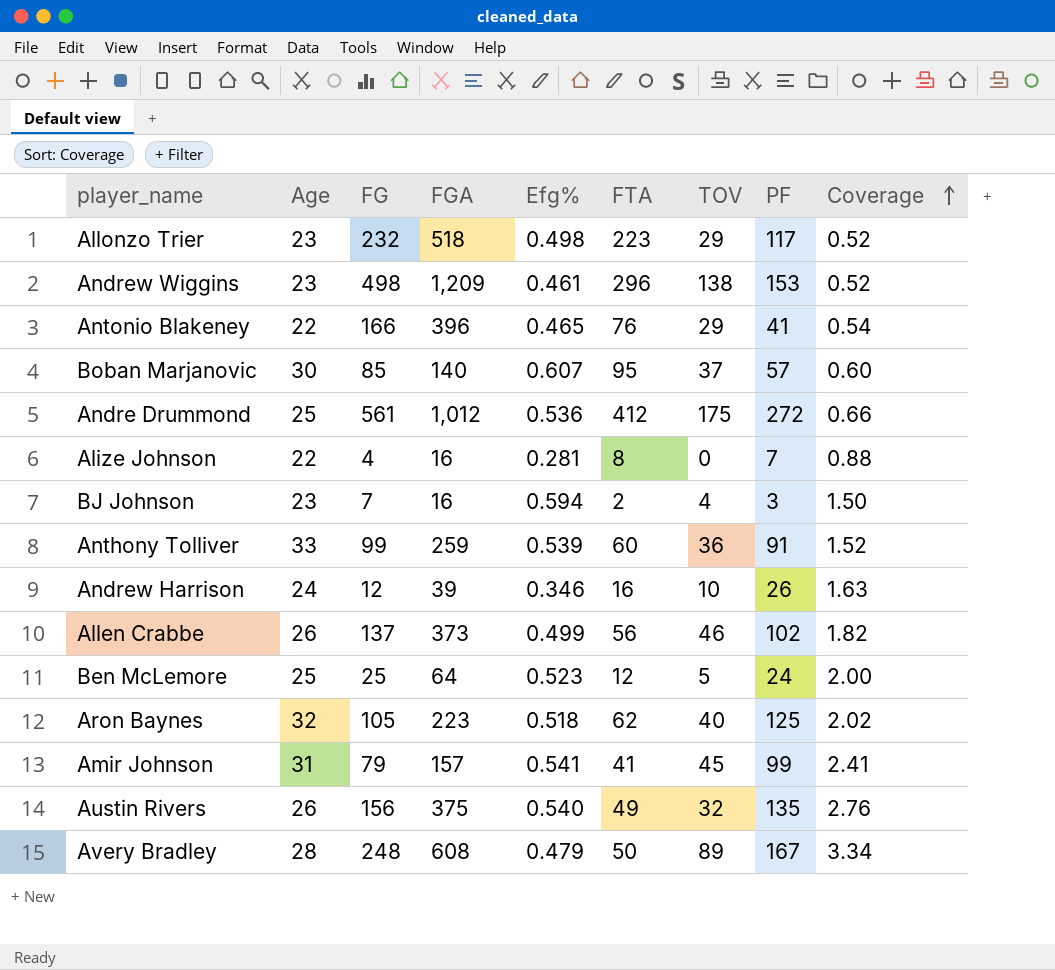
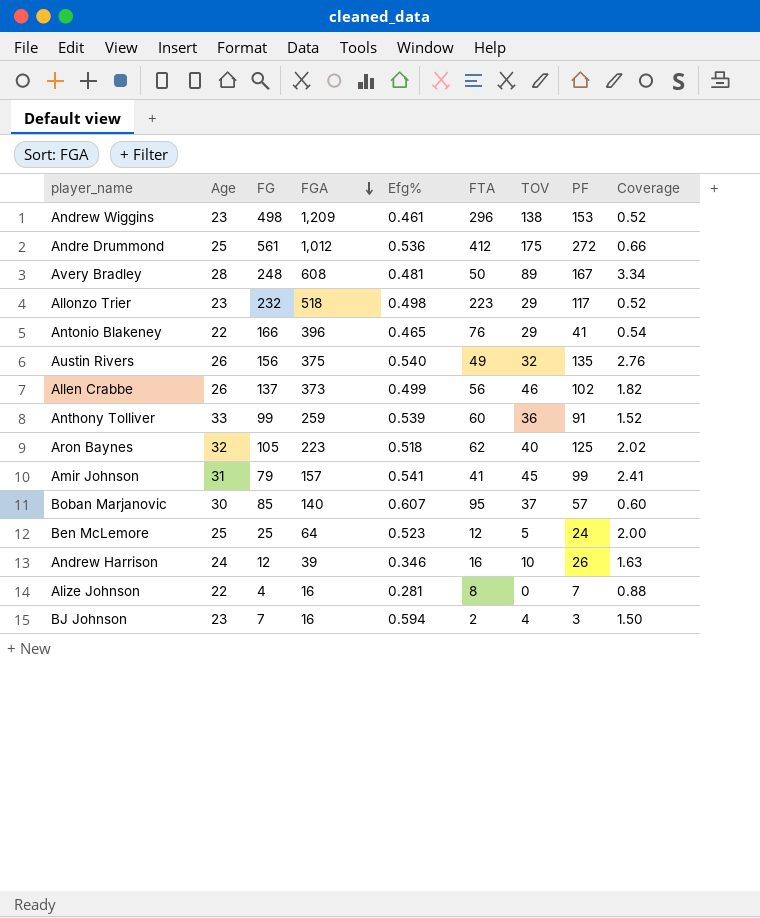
row order: Coverage ascending -> FGA descending
Avery Bradley | Efg%: 0.479 -> 0.481

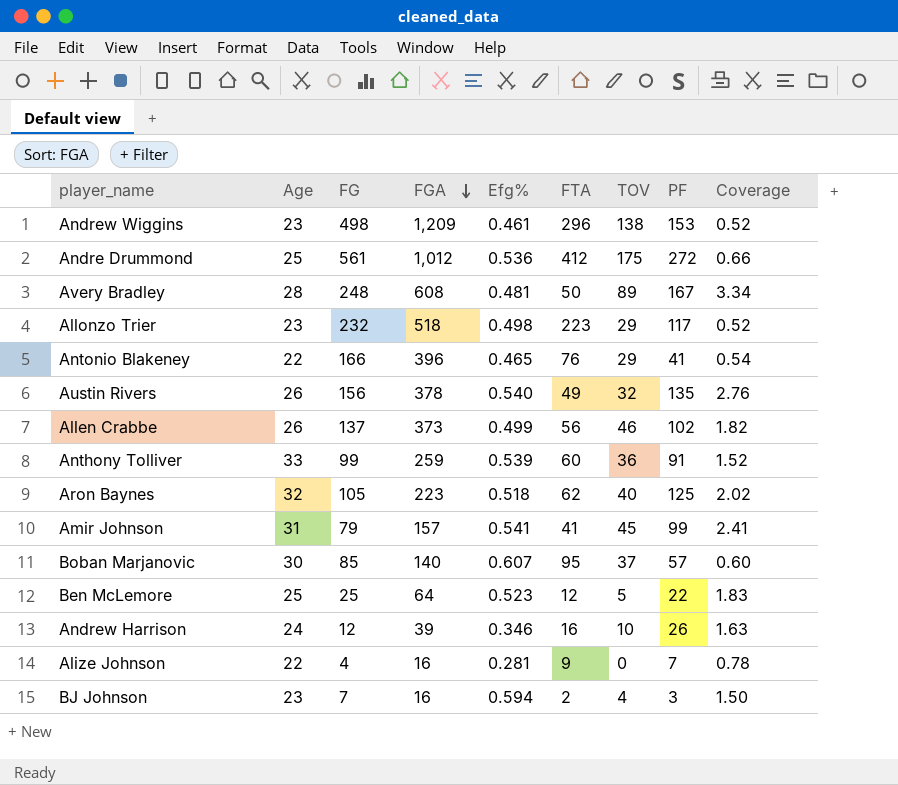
Austin Rivers | FGA: 375 -> 378
Ben McLemore | PF: 24 -> 22
Ben McLemore | Coverage: 2.00 -> 1.83
Alize Johnson | FTA: 8 -> 9
Alize Johnson | Coverage: 0.88 -> 0.78

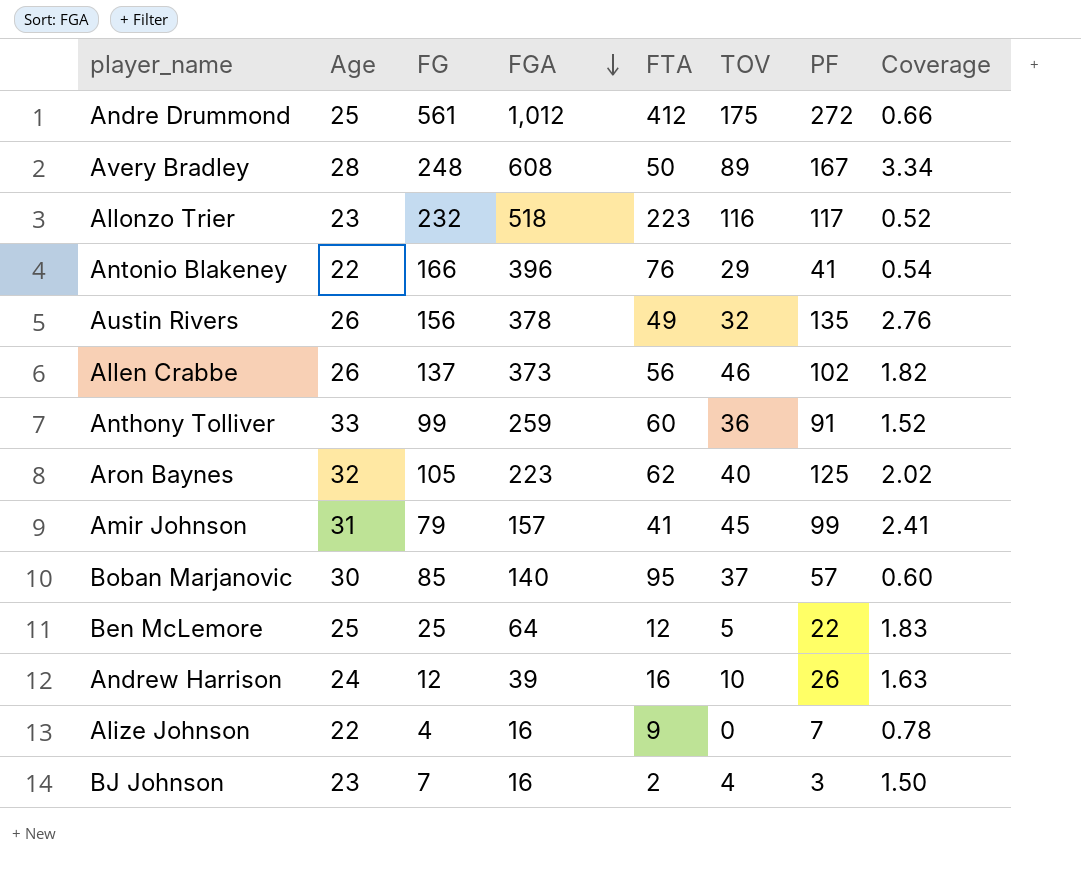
column Efg% | position: 5 -> none
row Andrew Wiggins: 23 | 498 | 1,209 | 0.461 | 296 | 138 | 153 | 0.52 -> none
Allonzo Trier | TOV: 29 -> 116

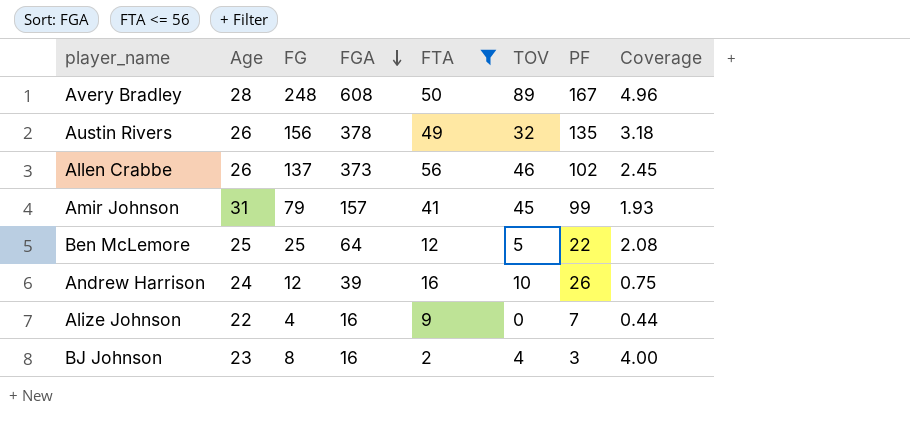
filter: none -> FTA <= 56
column Coverage | formula: [PF] / [FTA] -> [FG] / [FTA]
BJ Johnson | FG: 7 -> 8

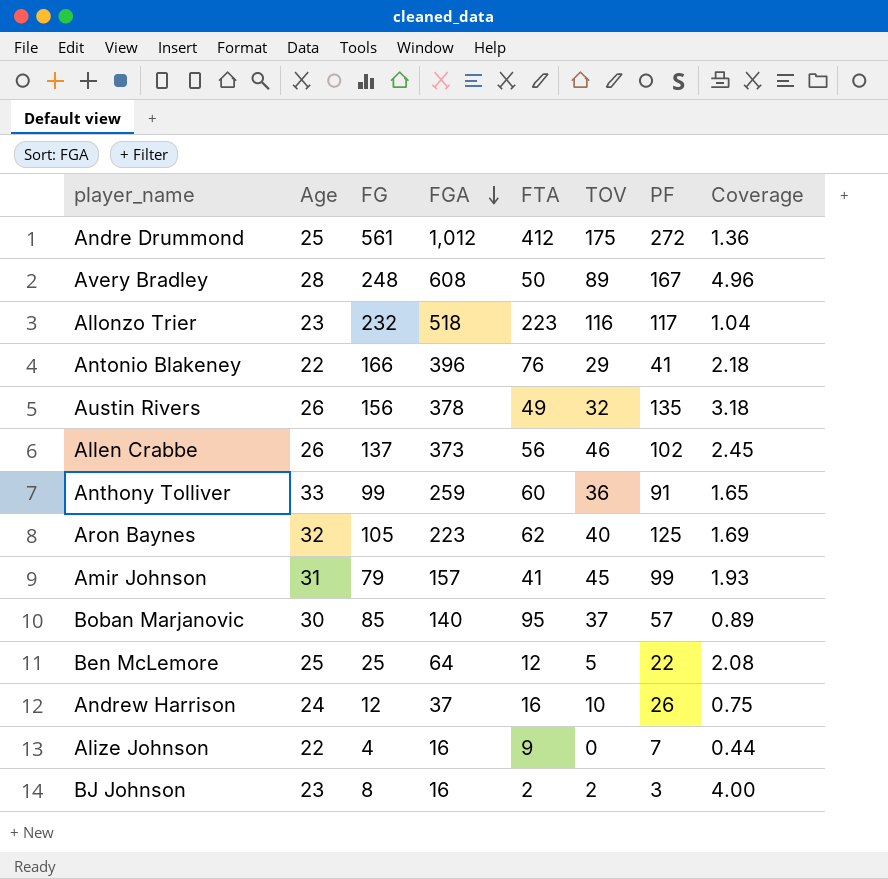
filter: FTA <= 56 -> none
Andrew Harrison | FGA: 39 -> 37
BJ Johnson | TOV: 4 -> 2

